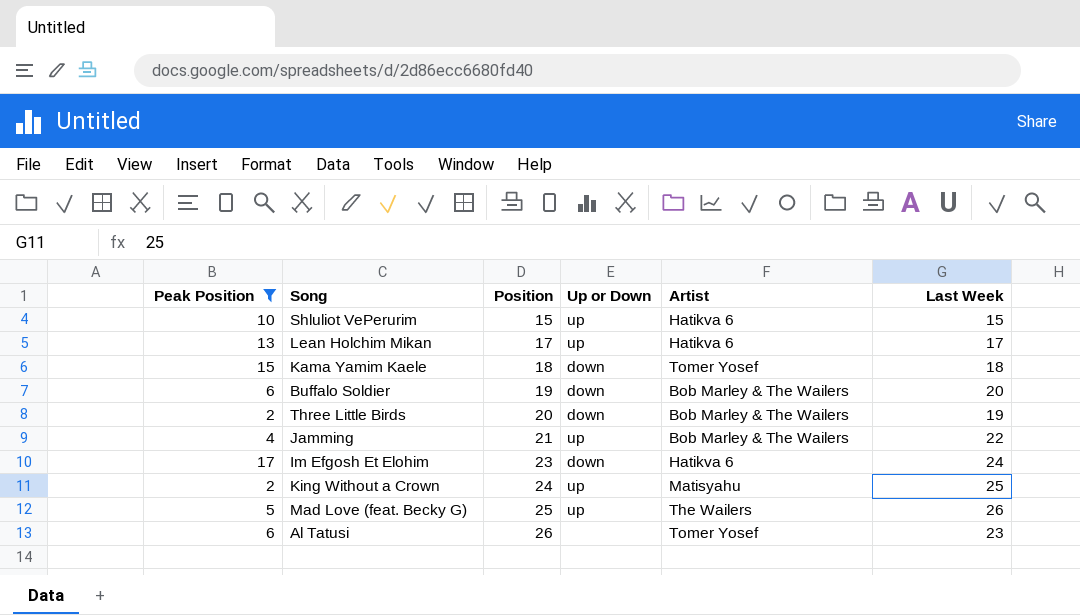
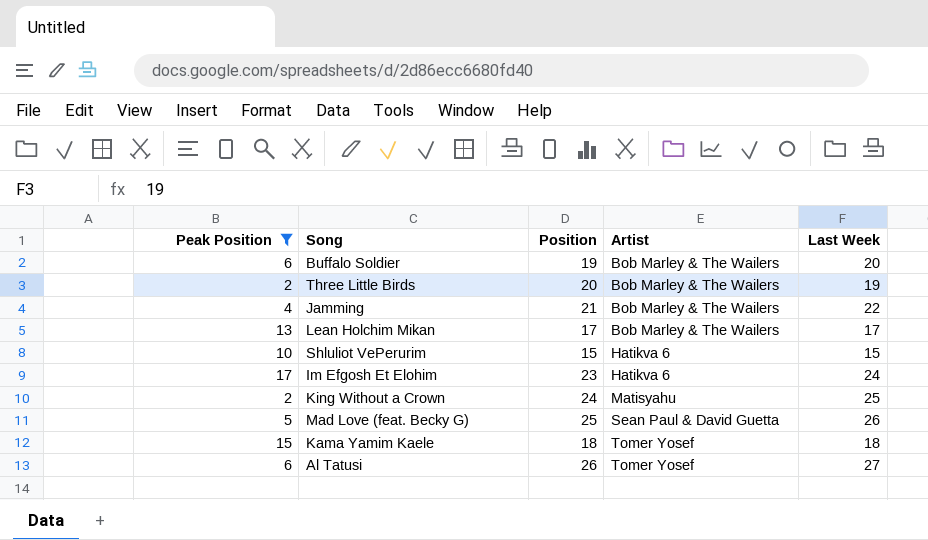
row order: Position ascending -> Artist ascending
column Up or Down | position: 4 -> none
Lean Holchim Mikan | Artist: Hatikva 6 -> Bob Marley & The Wailers
Mad Love (feat. Becky G) | Artist: The Wailers -> Sean Paul & David Guetta
Al Tatusi | Last Week: 23 -> 27

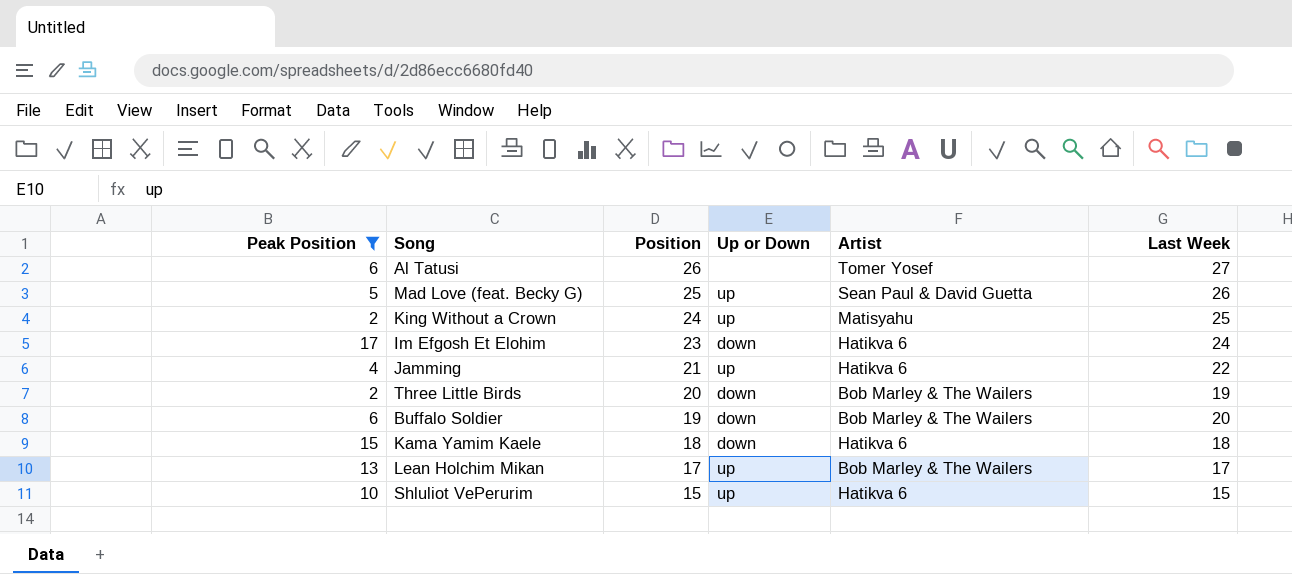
row order: Artist ascending -> Position descending
column Up or Down | position: none -> 4
Jamming | Artist: Bob Marley & The Wailers -> Hatikva 6
Kama Yamim Kaele | Artist: Tomer Yosef -> Hatikva 6

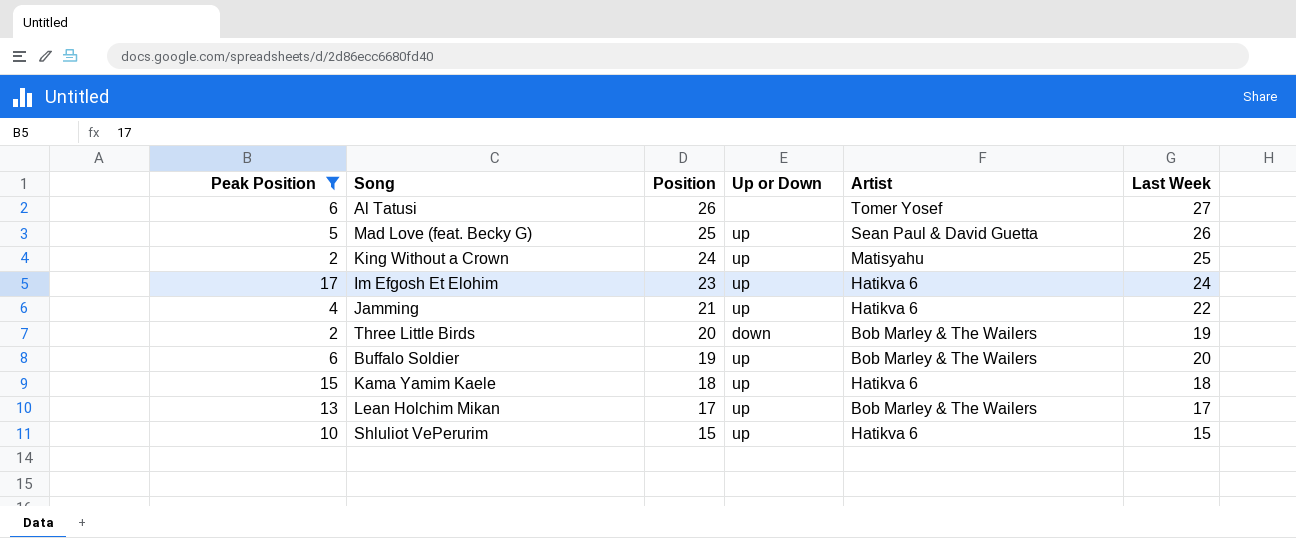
Im Efgosh Et Elohim | Up or Down: down -> up
Buffalo Soldier | Up or Down: down -> up
Kama Yamim Kaele | Up or Down: down -> up

